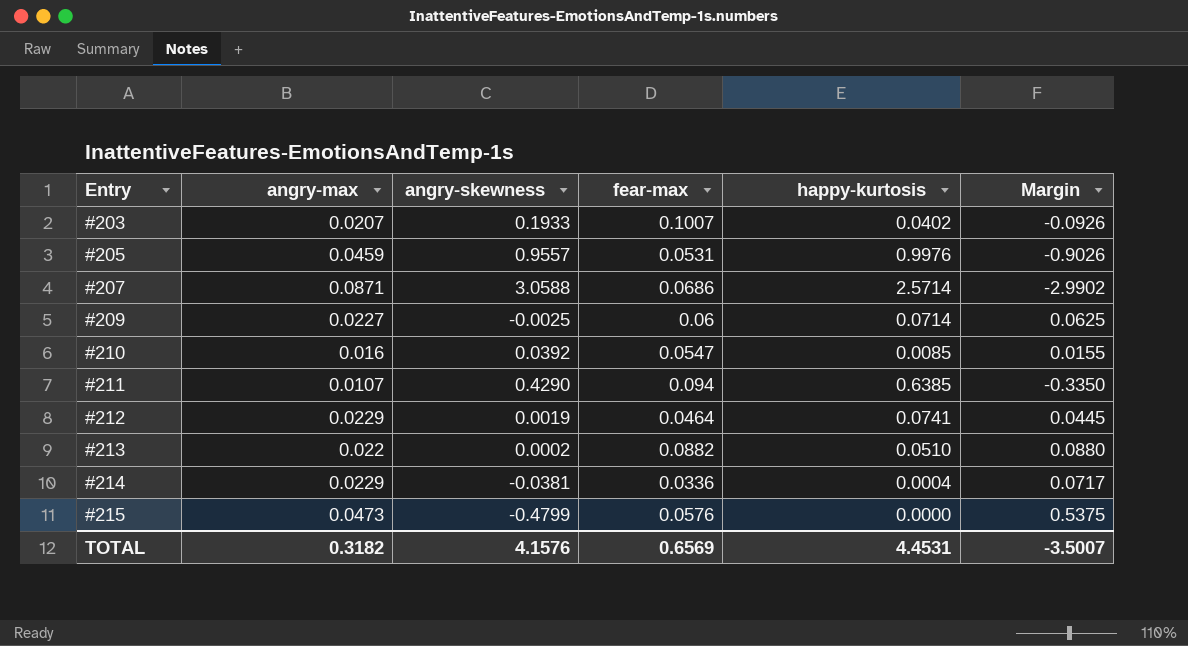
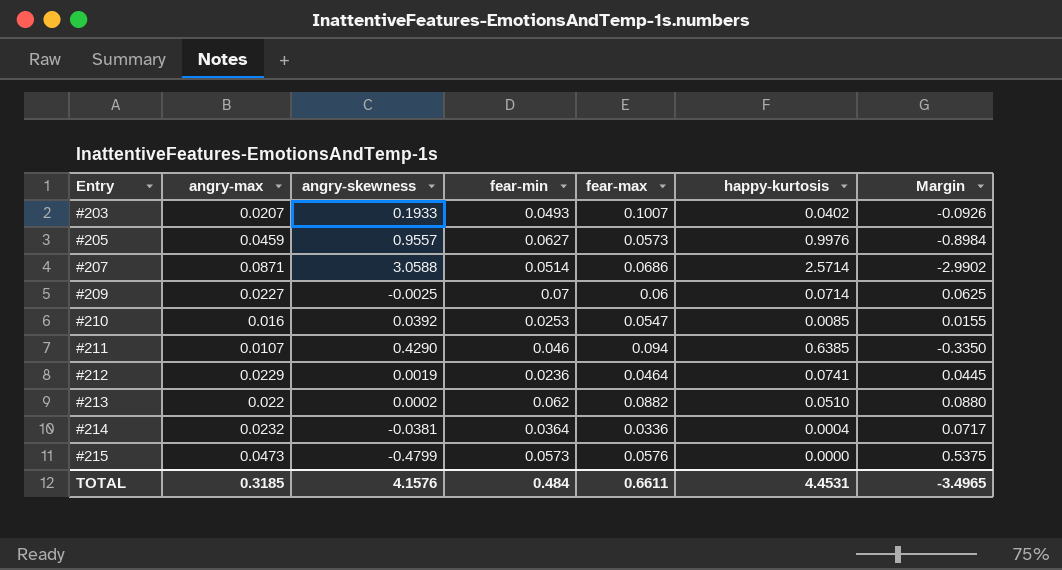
column fear-min | position: none -> 4
#205 | fear-max: 0.0531 -> 0.0573
#205 | Margin: -0.9026 -> -0.8984
#214 | angry-max: 0.0229 -> 0.0232
TOTAL | angry-max: 0.3182 -> 0.3185
TOTAL | fear-max: 0.6569 -> 0.6611
TOTAL | Margin: -3.5007 -> -3.4965

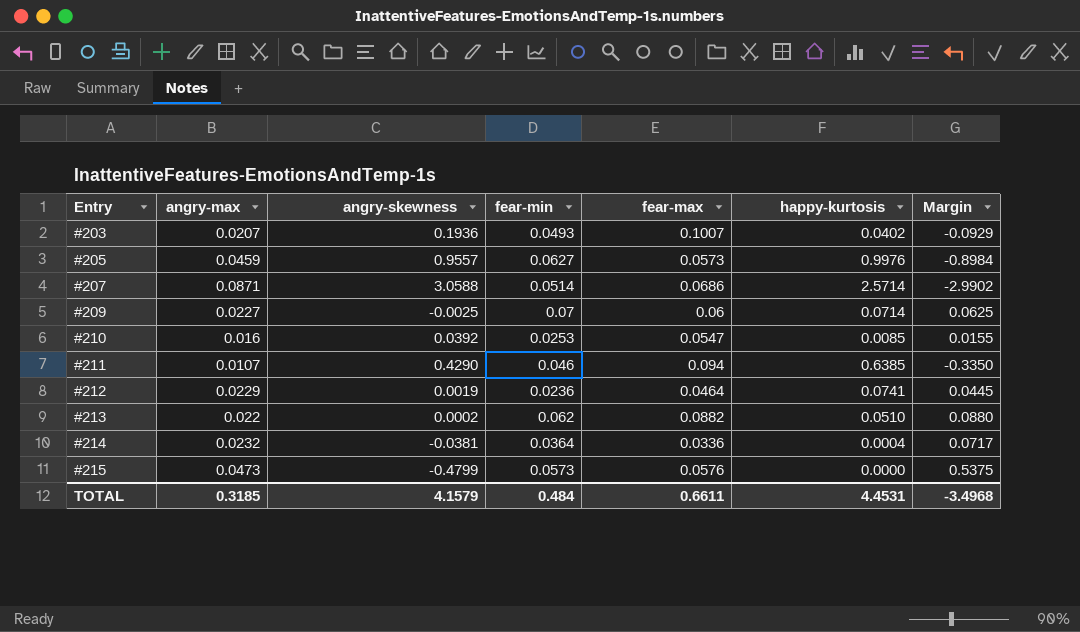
#203 | angry-skewness: 0.1933 -> 0.1936
#203 | Margin: -0.0926 -> -0.0929
TOTAL | angry-skewness: 4.1576 -> 4.1579
TOTAL | Margin: -3.4965 -> -3.4968

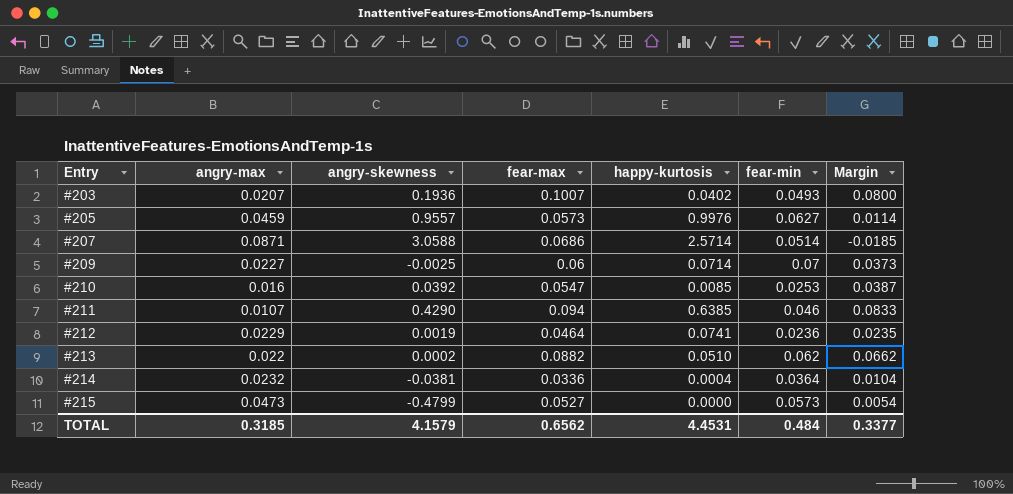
column fear-min | position: 4 -> 6
column Margin | formula: [fear-max] - [angry-skewness] -> [fear-max] - [angry-max]
#215 | fear-max: 0.0576 -> 0.0527
TOTAL | fear-max: 0.6611 -> 0.6562
TOTAL | Margin: -3.4968 -> 0.3377

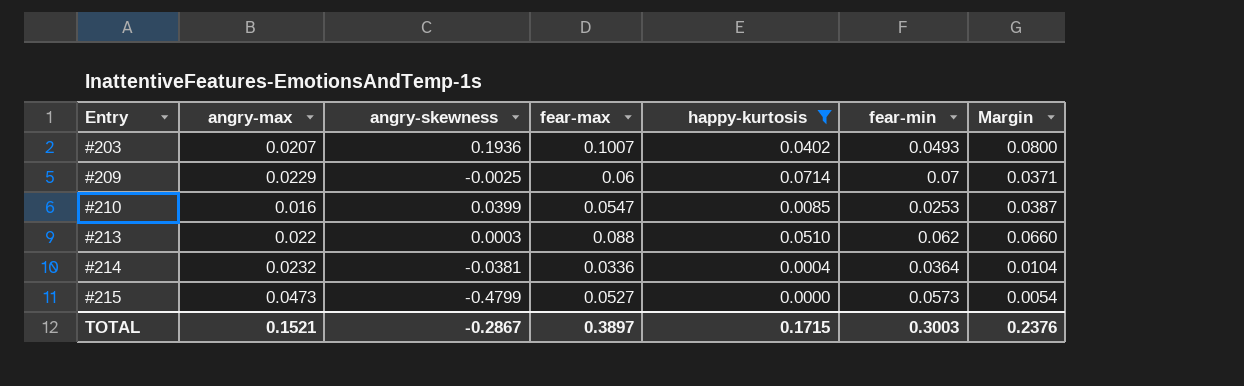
filter: none -> happy-kurtosis <= 0.0714
#209 | angry-max: 0.0227 -> 0.0229
#209 | Margin: 0.0373 -> 0.0371
#210 | angry-skewness: 0.0392 -> 0.0399
#213 | angry-skewness: 0.0002 -> 0.0003
#213 | fear-max: 0.0882 -> 0.088
#213 | Margin: 0.0662 -> 0.0660
TOTAL | angry-max: 0.3185 -> 0.1521
TOTAL | angry-skewness: 4.1579 -> -0.2867
TOTAL | fear-max: 0.6562 -> 0.3897
TOTAL | happy-kurtosis: 4.4531 -> 0.1715
TOTAL | fear-min: 0.484 -> 0.3003
TOTAL | Margin: 0.3377 -> 0.2376

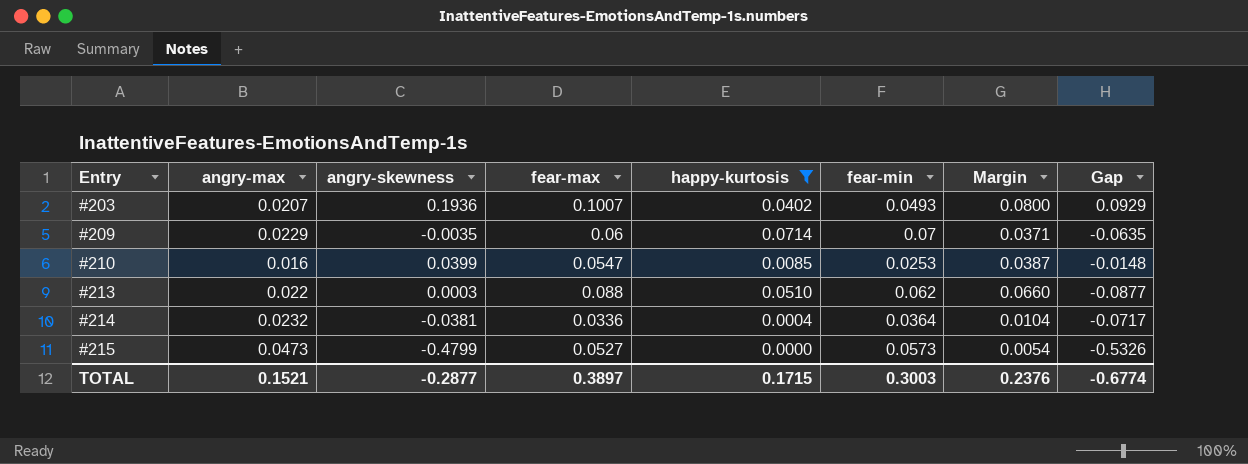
column Gap | formula: none -> [angry-skewness] - [fear-max]
#209 | angry-skewness: -0.0025 -> -0.0035
TOTAL | angry-skewness: -0.2867 -> -0.2877

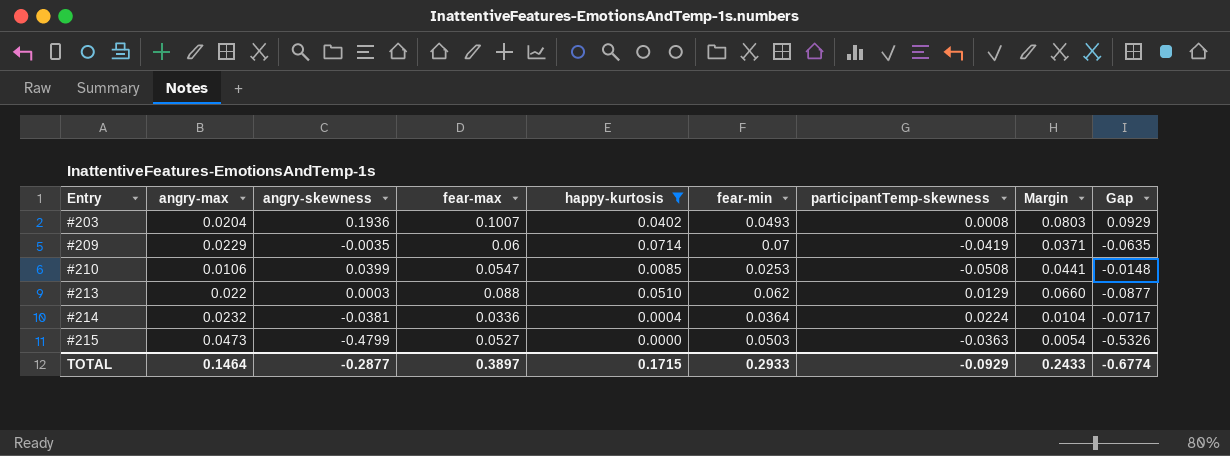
column participantTemp-skewness | position: none -> 7
#203 | angry-max: 0.0207 -> 0.0204
#203 | Margin: 0.0800 -> 0.0803
#210 | angry-max: 0.016 -> 0.0106
#210 | Margin: 0.0387 -> 0.0441
#215 | fear-min: 0.0573 -> 0.0503
TOTAL | angry-max: 0.1521 -> 0.1464
TOTAL | fear-min: 0.3003 -> 0.2933
TOTAL | Margin: 0.2376 -> 0.2433

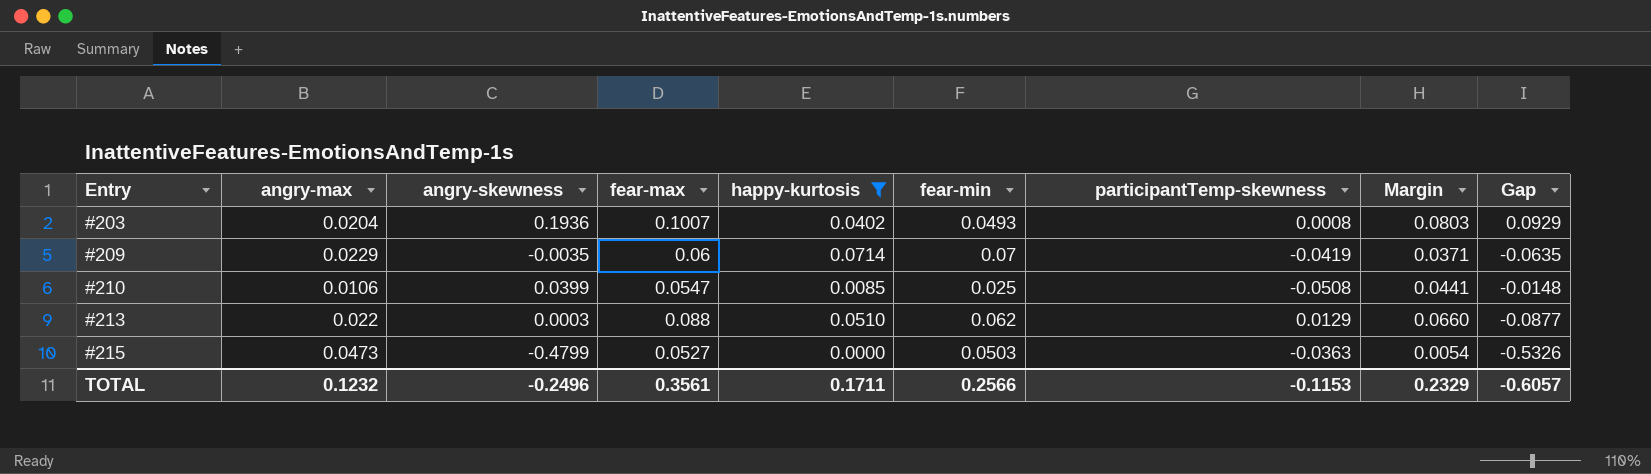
row #214: 0.0232 | -0.0381 | 0.0336 | 0.0004 | 0.0364 | 0.0224 | 0.0104 | -0.0717 -> none
#210 | fear-min: 0.0253 -> 0.025
TOTAL | angry-max: 0.1464 -> 0.1232
TOTAL | angry-skewness: -0.2877 -> -0.2496
TOTAL | fear-max: 0.3897 -> 0.3561
TOTAL | happy-kurtosis: 0.1715 -> 0.1711
TOTAL | fear-min: 0.2933 -> 0.2566
TOTAL | participantTemp-skewness: -0.0929 -> -0.1153
TOTAL | Margin: 0.2433 -> 0.2329
TOTAL | Gap: -0.6774 -> -0.6057

